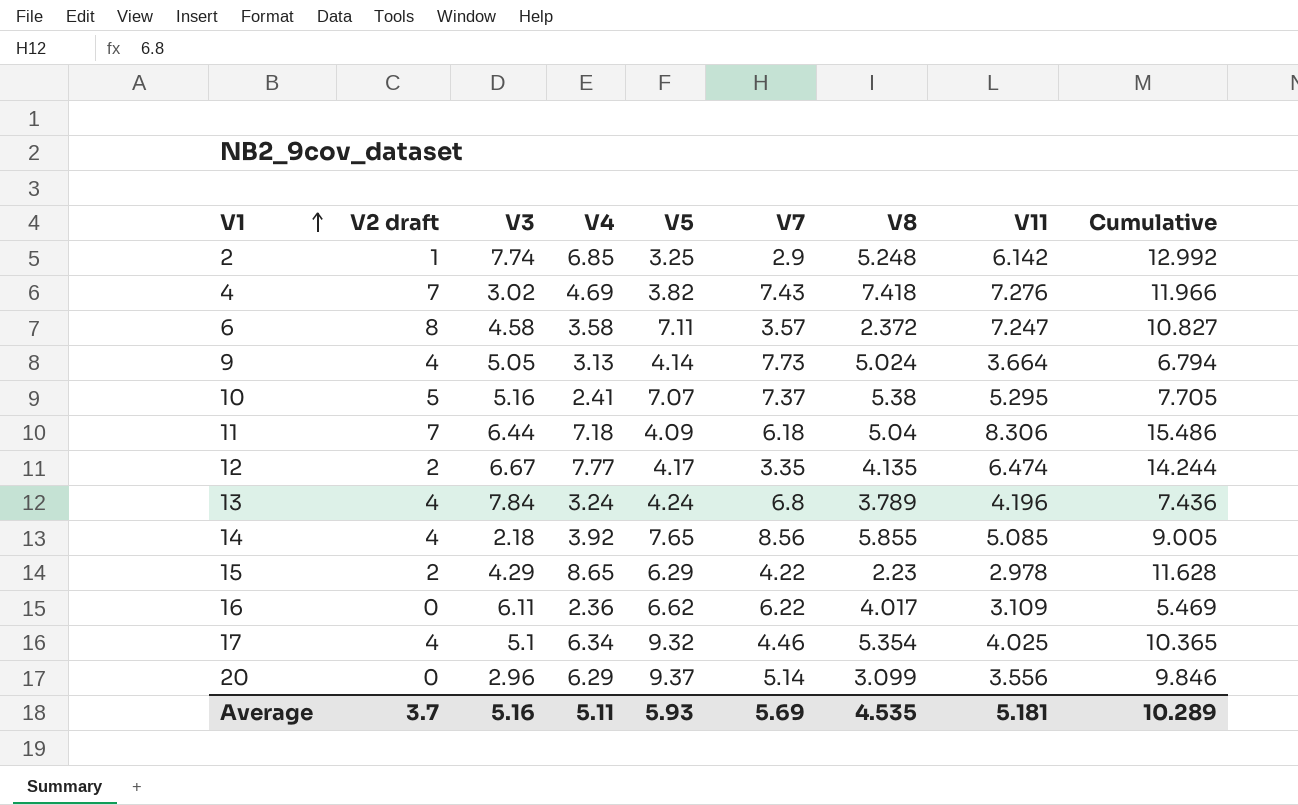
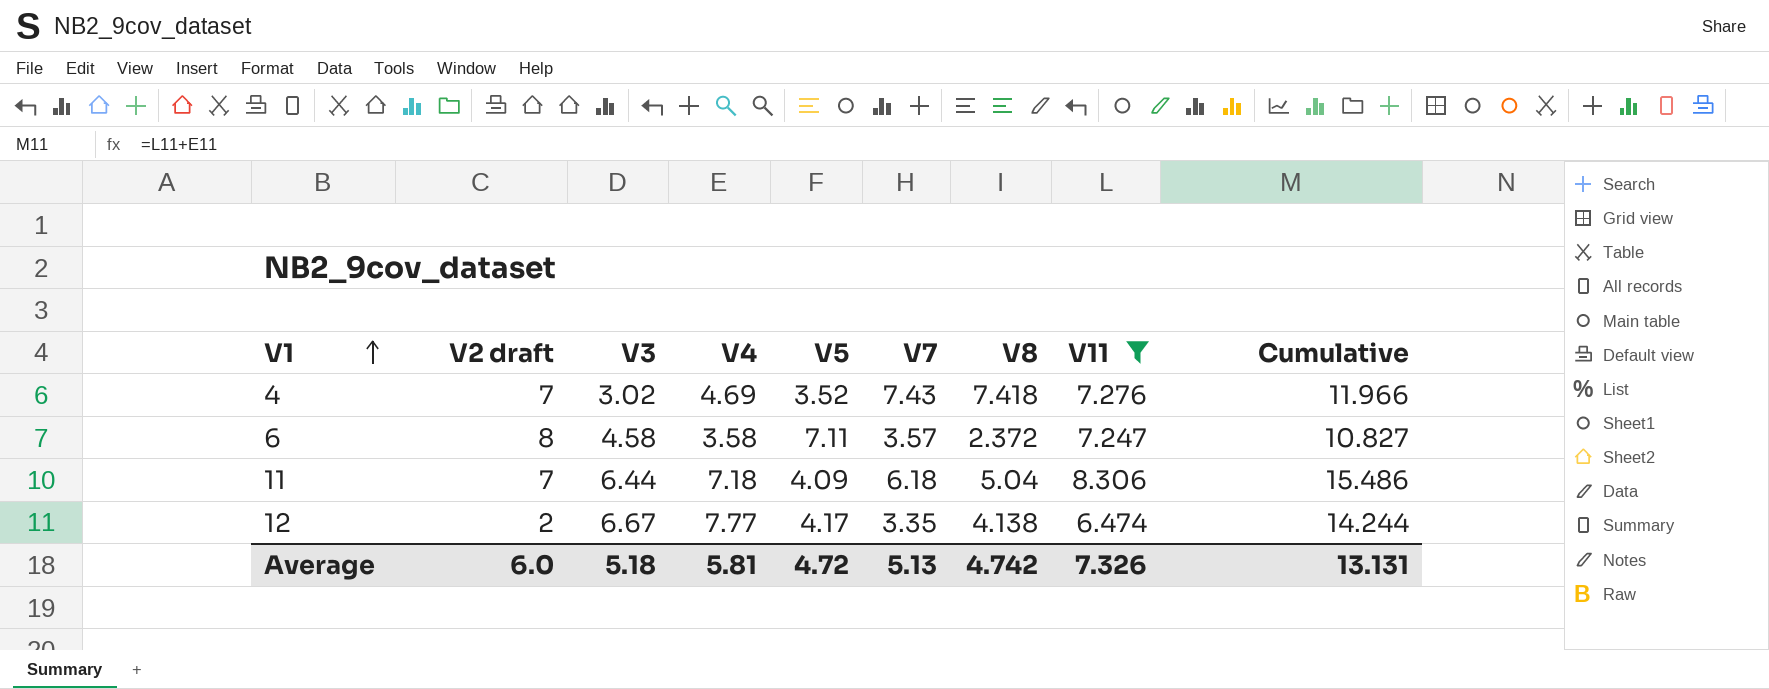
filter: none -> V11 >= 6.474
4 | V5: 3.82 -> 3.52
12 | V8: 4.135 -> 4.138
Average | V2 draft: 3.7 -> 6.0
Average | V3: 5.16 -> 5.18
Average | V4: 5.11 -> 5.81
Average | V5: 5.93 -> 4.72
Average | V7: 5.69 -> 5.13
Average | V8: 4.535 -> 4.742
Average | V11: 5.181 -> 7.326
Average | Cumulative: 10.289 -> 13.131

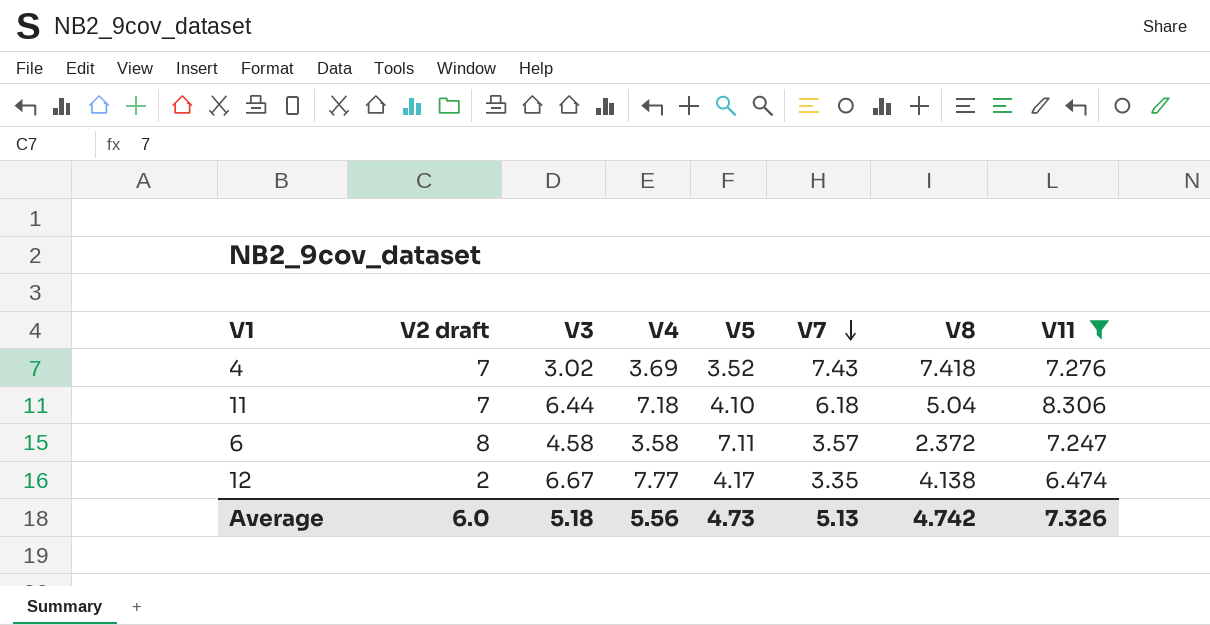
row order: V1 ascending -> V7 descending
column Cumulative | formula: [V4] + [V11] -> none
4 | V4: 4.69 -> 3.69
11 | V5: 4.09 -> 4.10
Average | V4: 5.81 -> 5.56
Average | V5: 4.72 -> 4.73

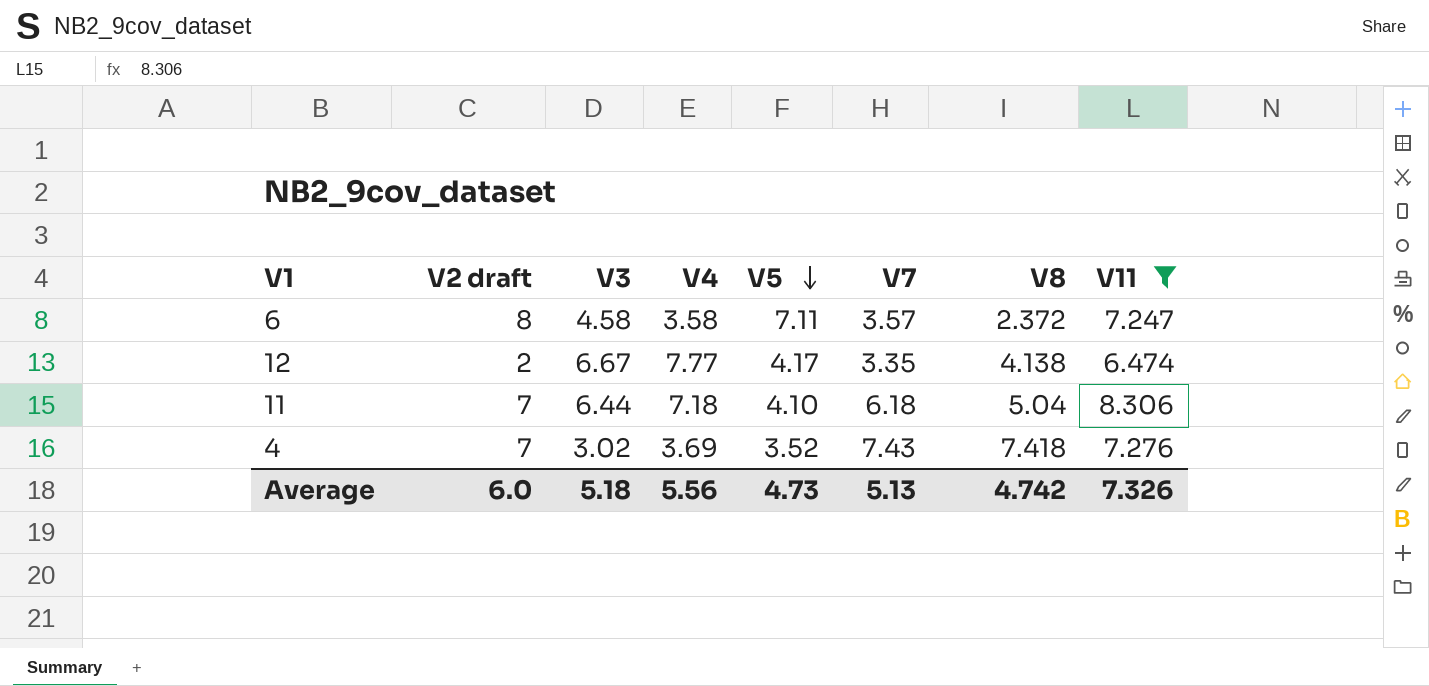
row order: V7 descending -> V5 descending

